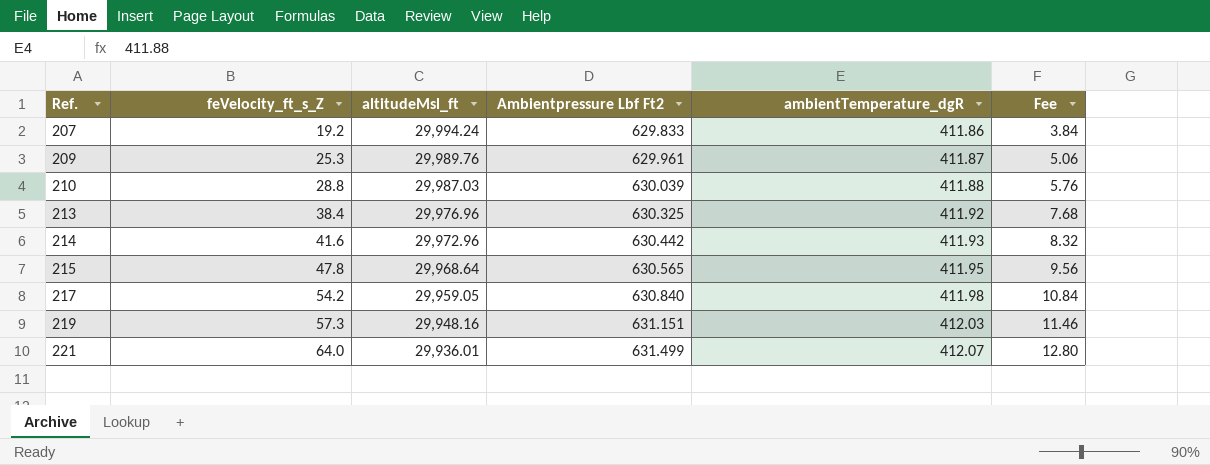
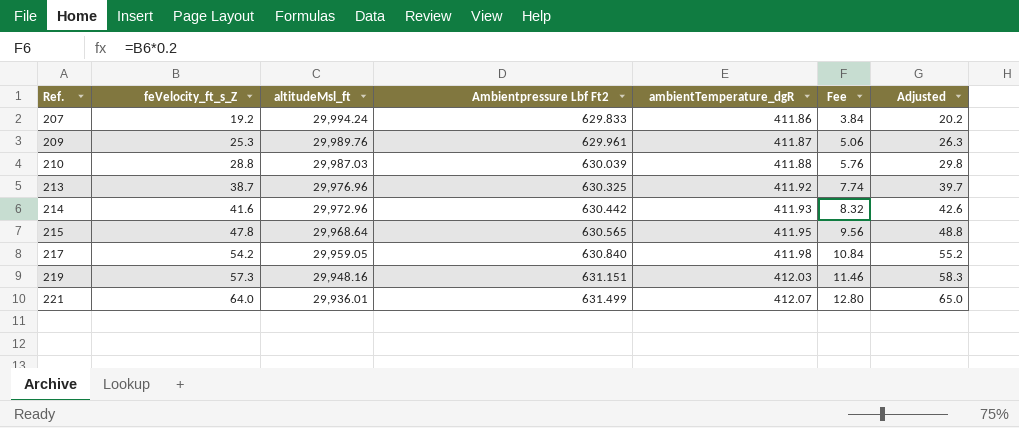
column Adjusted | formula: none -> [feVelocity_ft_s_Z] + 1
213 | feVelocity_ft_s_Z: 38.4 -> 38.7
213 | Fee: 7.68 -> 7.74

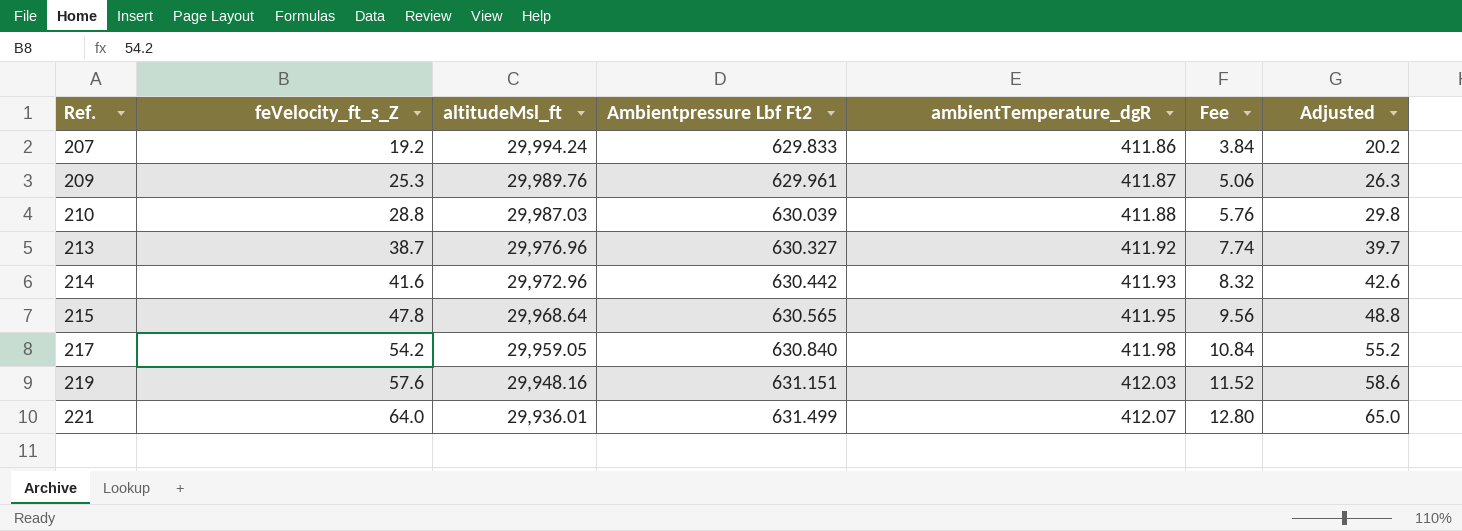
213 | Ambientpressure Lbf Ft2: 630.325 -> 630.327
219 | feVelocity_ft_s_Z: 57.3 -> 57.6
219 | Fee: 11.46 -> 11.52
219 | Adjusted: 58.3 -> 58.6

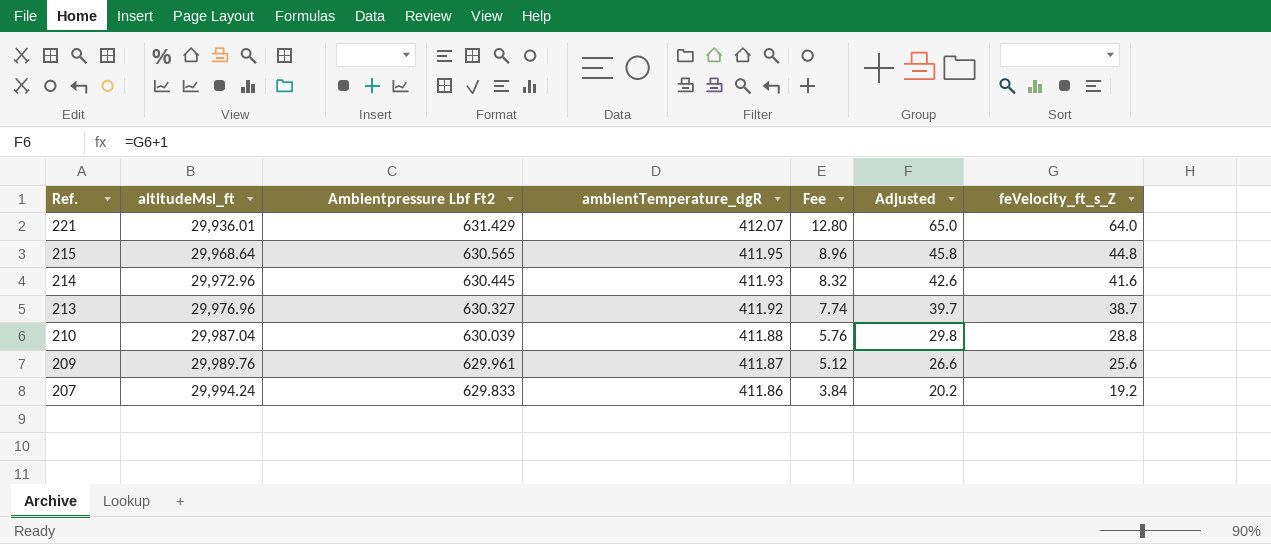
row order: Ref. ascending -> Ref. descending
column feVelocity_ft_s_Z | position: 2 -> 7
row 217: 54.2 | 29,959.05 | 630.840 | 411.98 | 10.84 | 55.2 -> none
row 219: 57.6 | 29,948.16 | 631.151 | 412.03 | 11.52 | 58.6 -> none
221 | Ambientpressure Lbf Ft2: 631.499 -> 631.429
215 | Fee: 9.56 -> 8.96
215 | Adjusted: 48.8 -> 45.8
215 | feVelocity_ft_s_Z: 47.8 -> 44.8
214 | Ambientpressure Lbf Ft2: 630.442 -> 630.445
210 | altitudeMsl_ft: 29,987.03 -> 29,987.04
209 | Fee: 5.06 -> 5.12
209 | Adjusted: 26.3 -> 26.6
209 | feVelocity_ft_s_Z: 25.3 -> 25.6

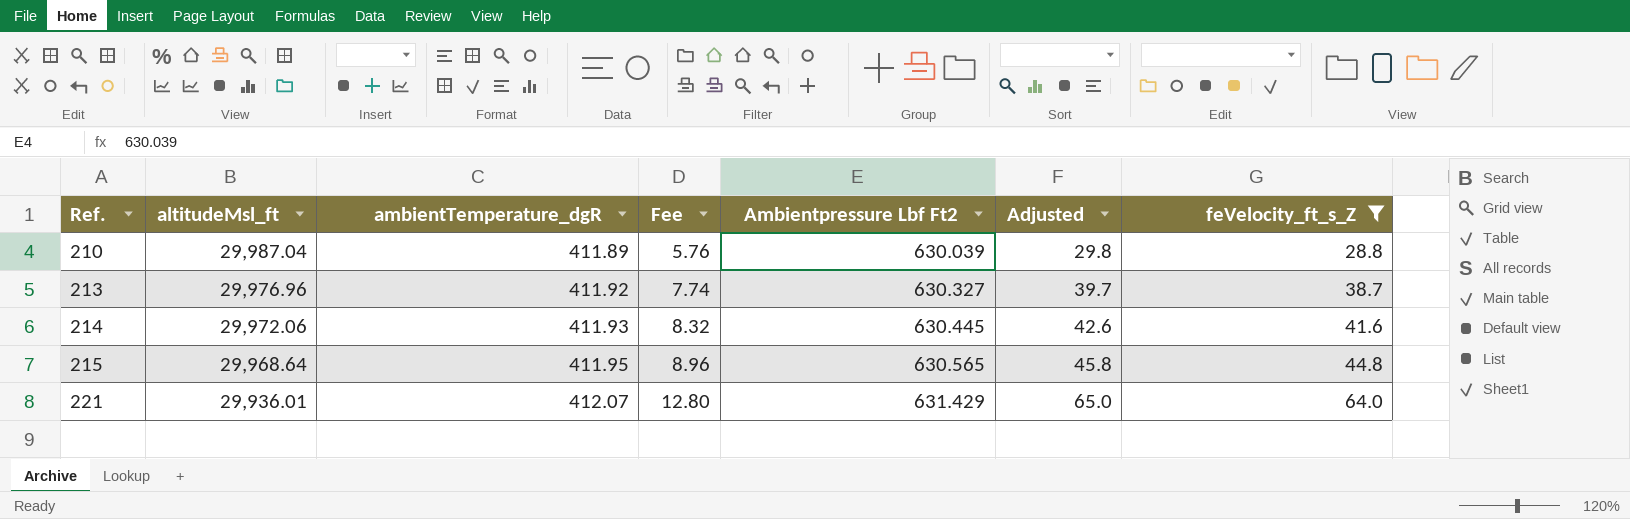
filter: none -> feVelocity_ft_s_Z >= 28.8
row order: Ref. descending -> Ref. ascending
column Ambientpressure Lbf Ft2 | position: 3 -> 5
210 | ambientTemperature_dgR: 411.88 -> 411.89
214 | altitudeMsl_ft: 29,972.96 -> 29,972.06

